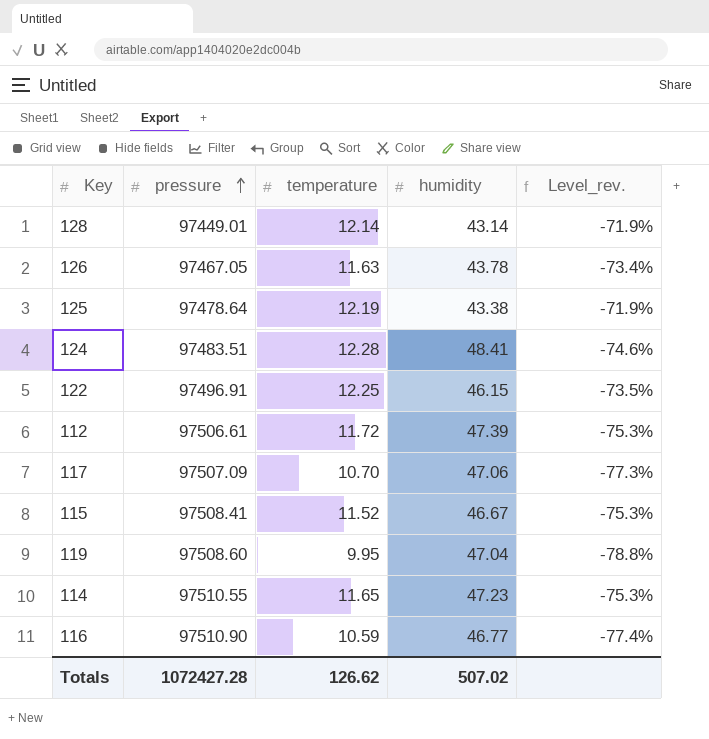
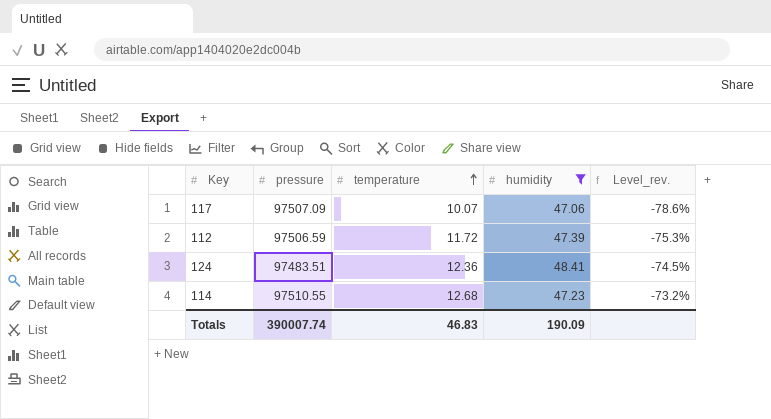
filter: none -> humidity >= 47.06
row order: pressure ascending -> temperature ascending
117 | temperature: 10.70 -> 10.07
117 | Level_rev.: -77.3% -> -78.6%
112 | pressure: 97506.61 -> 97506.59
124 | temperature: 12.28 -> 12.36
124 | Level_rev.: -74.6% -> -74.5%
114 | temperature: 11.65 -> 12.68
114 | Level_rev.: -75.3% -> -73.2%
Totals | pressure: 1072427.28 -> 390007.74
Totals | temperature: 126.62 -> 46.83
Totals | humidity: 507.02 -> 190.09

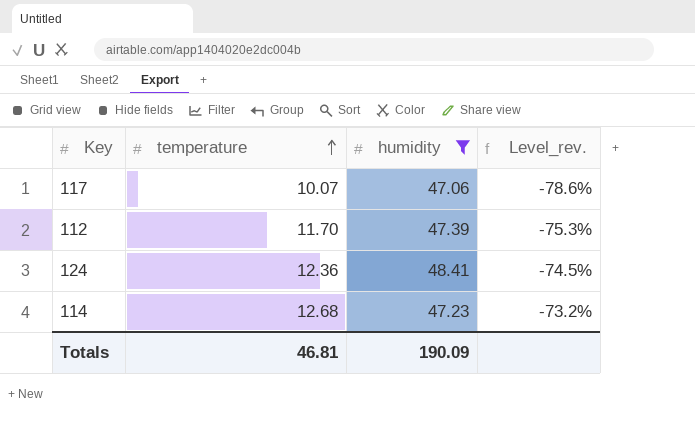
column pressure | position: 2 -> none
112 | temperature: 11.72 -> 11.70
Totals | temperature: 46.83 -> 46.81

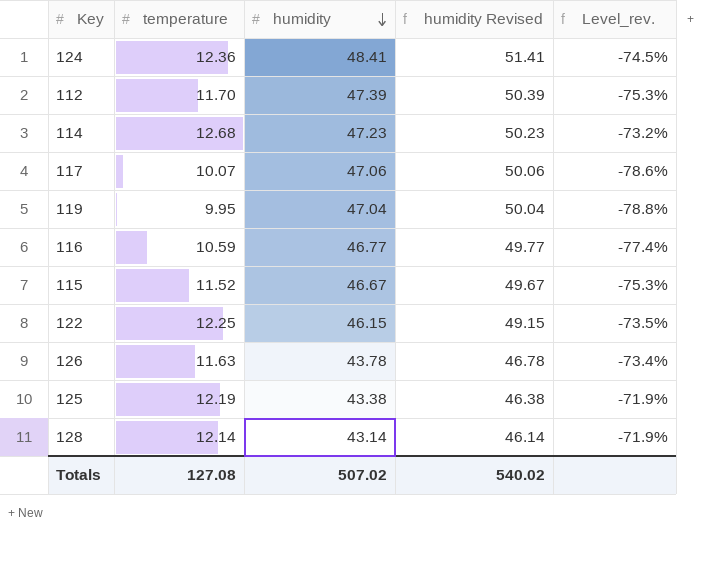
filter: humidity >= 47.06 -> none
row order: temperature ascending -> humidity descending
column humidity Revised | formula: none -> [humidity] + 3
Totals | temperature: 46.81 -> 127.08
Totals | humidity: 190.09 -> 507.02

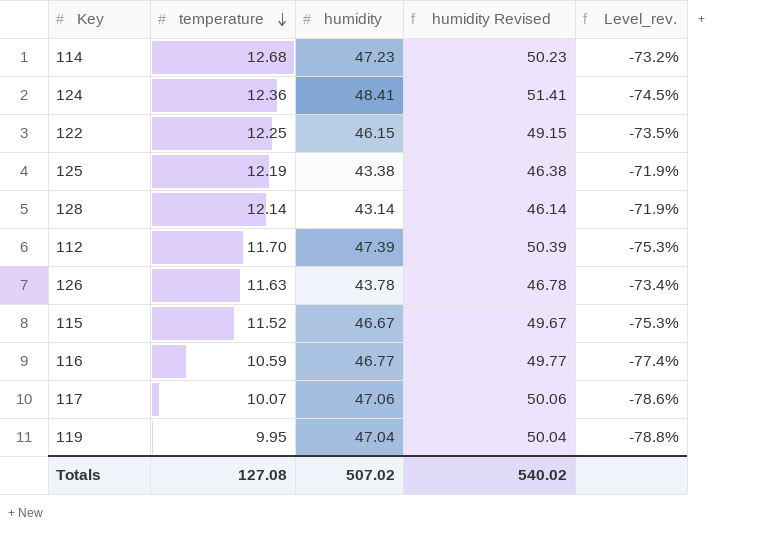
row order: humidity descending -> temperature descending

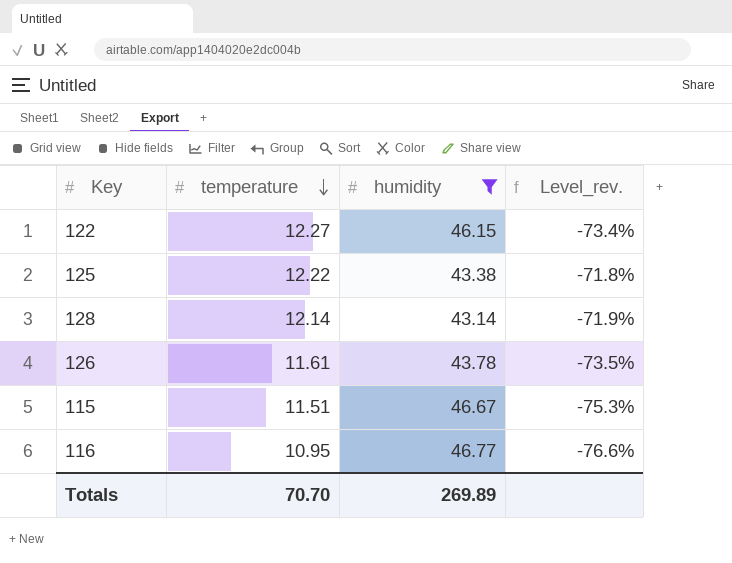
filter: none -> humidity <= 46.77
column humidity Revised | formula: [humidity] + 3 -> none
122 | temperature: 12.25 -> 12.27
122 | Level_rev.: -73.5% -> -73.4%
125 | temperature: 12.19 -> 12.22
125 | Level_rev.: -71.9% -> -71.8%
126 | temperature: 11.63 -> 11.61
126 | Level_rev.: -73.4% -> -73.5%
115 | temperature: 11.52 -> 11.51
116 | temperature: 10.59 -> 10.95
116 | Level_rev.: -77.4% -> -76.6%
Totals | temperature: 127.08 -> 70.70
Totals | humidity: 507.02 -> 269.89

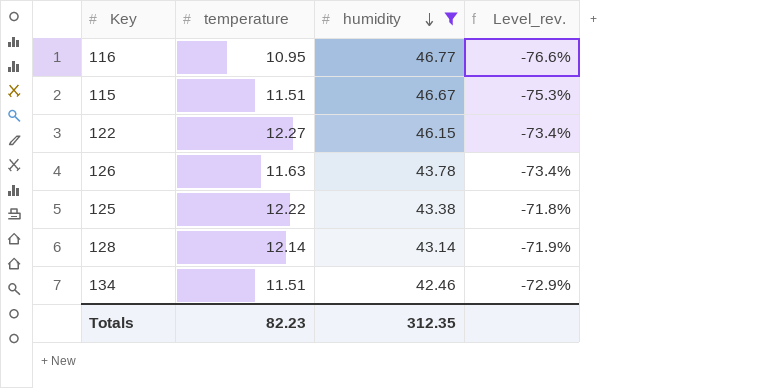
row order: temperature descending -> humidity descending
126 | temperature: 11.61 -> 11.63
126 | Level_rev.: -73.5% -> -73.4%
row 134: none -> 11.51 | 42.46 | -72.9%
Totals | temperature: 70.70 -> 82.23
Totals | humidity: 269.89 -> 312.35

